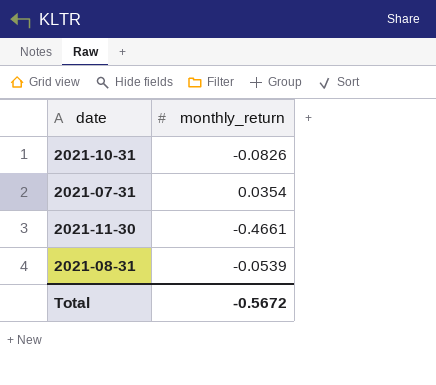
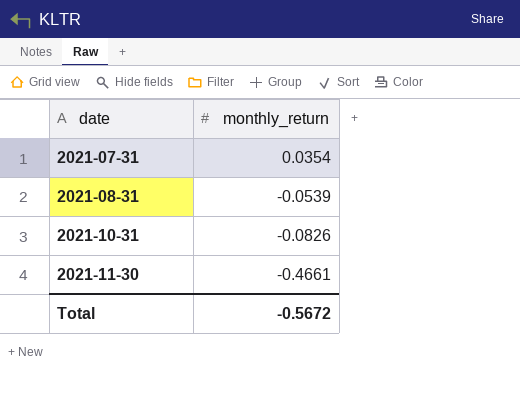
row order: none -> date ascending

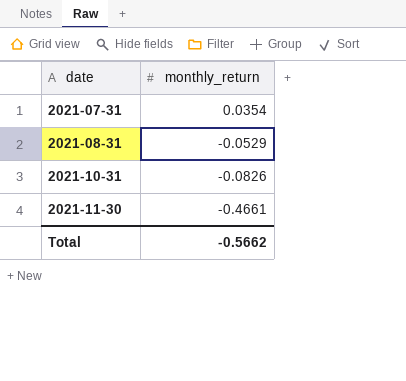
2021-08-31 | monthly_return: -0.0539 -> -0.0529
Total | monthly_return: -0.5672 -> -0.5662

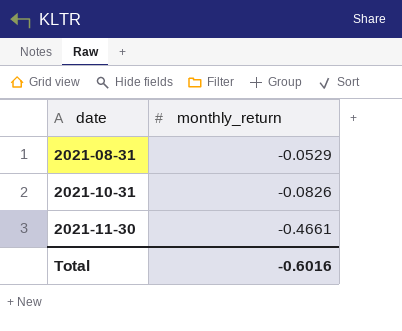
row 2021-07-31: 0.0354 -> none
Total | monthly_return: -0.5662 -> -0.6016

